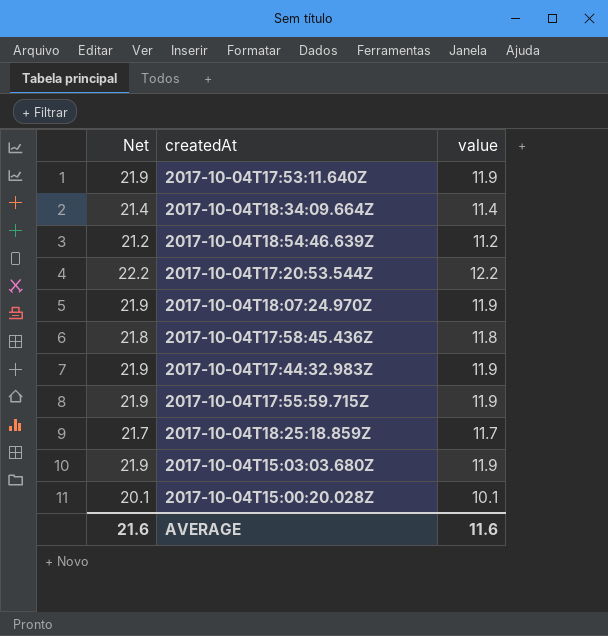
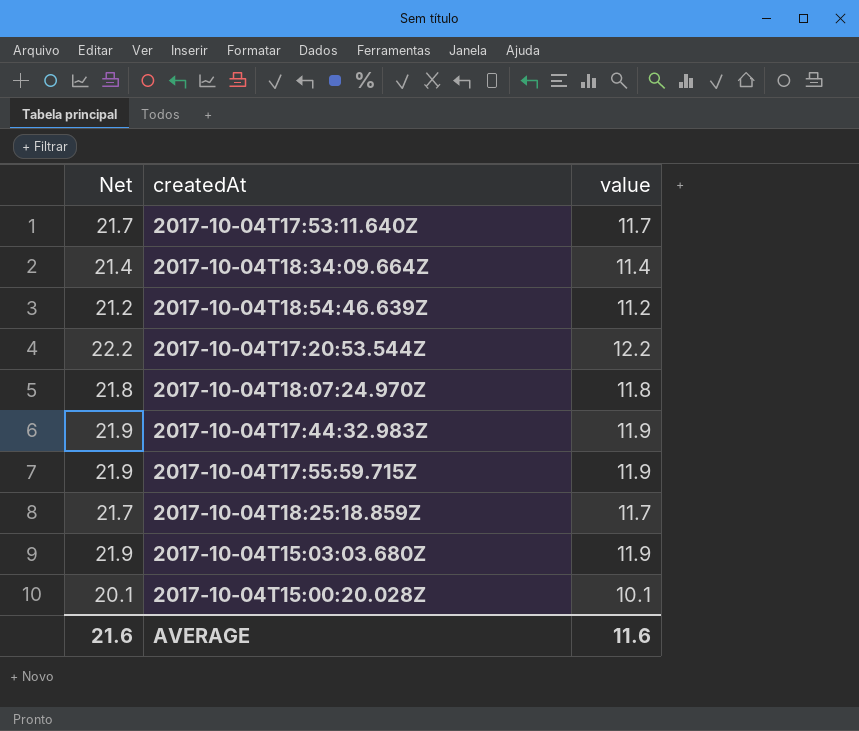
row 2017-10-04T17:58:45.436Z: 21.8 | 11.8 -> none
2017-10-04T17:53:11.640Z | Net: 21.9 -> 21.7
2017-10-04T17:53:11.640Z | value: 11.9 -> 11.7
2017-10-04T18:07:24.970Z | Net: 21.9 -> 21.8
2017-10-04T18:07:24.970Z | value: 11.9 -> 11.8

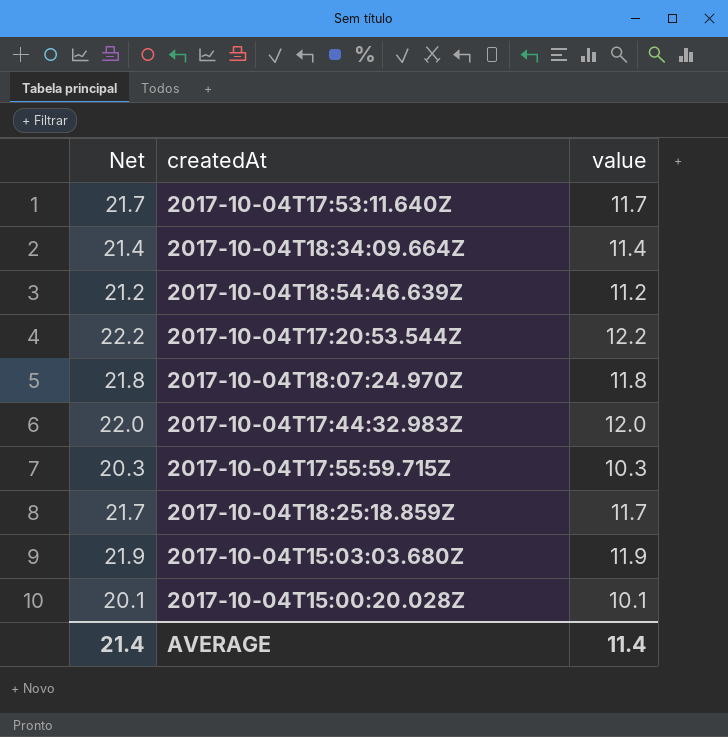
2017-10-04T17:44:32.983Z | Net: 21.9 -> 22.0
2017-10-04T17:44:32.983Z | value: 11.9 -> 12.0
2017-10-04T17:55:59.715Z | Net: 21.9 -> 20.3
2017-10-04T17:55:59.715Z | value: 11.9 -> 10.3
AVERAGE | Net: 21.6 -> 21.4
AVERAGE | value: 11.6 -> 11.4

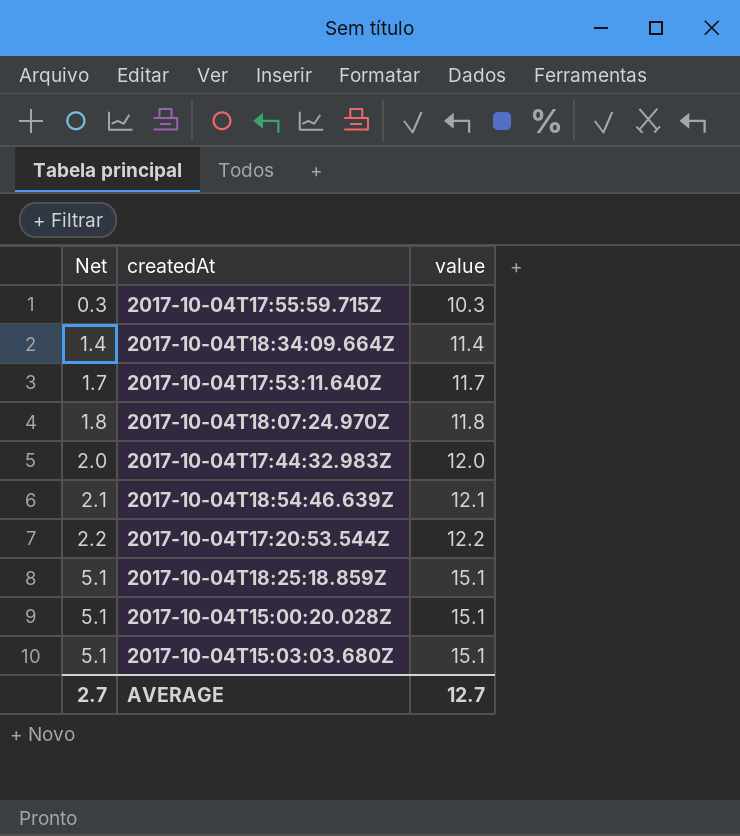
row order: none -> Net ascending
column Net | formula: [value] + 10 -> [value] - 10
2017-10-04T18:54:46.639Z | value: 11.2 -> 12.1
2017-10-04T18:25:18.859Z | value: 11.7 -> 15.1
2017-10-04T15:00:20.028Z | value: 10.1 -> 15.1
2017-10-04T15:03:03.680Z | value: 11.9 -> 15.1
AVERAGE | Net: 21.4 -> 2.7
AVERAGE | value: 11.4 -> 12.7

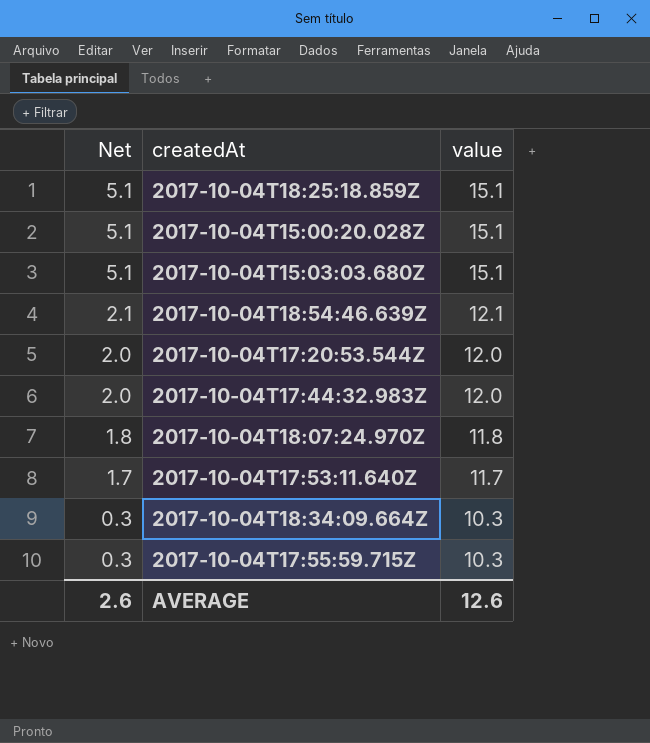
row order: Net ascending -> Net descending
2017-10-04T17:20:53.544Z | Net: 2.2 -> 2.0
2017-10-04T17:20:53.544Z | value: 12.2 -> 12.0
2017-10-04T18:34:09.664Z | Net: 1.4 -> 0.3
2017-10-04T18:34:09.664Z | value: 11.4 -> 10.3
AVERAGE | Net: 2.7 -> 2.6
AVERAGE | value: 12.7 -> 12.6

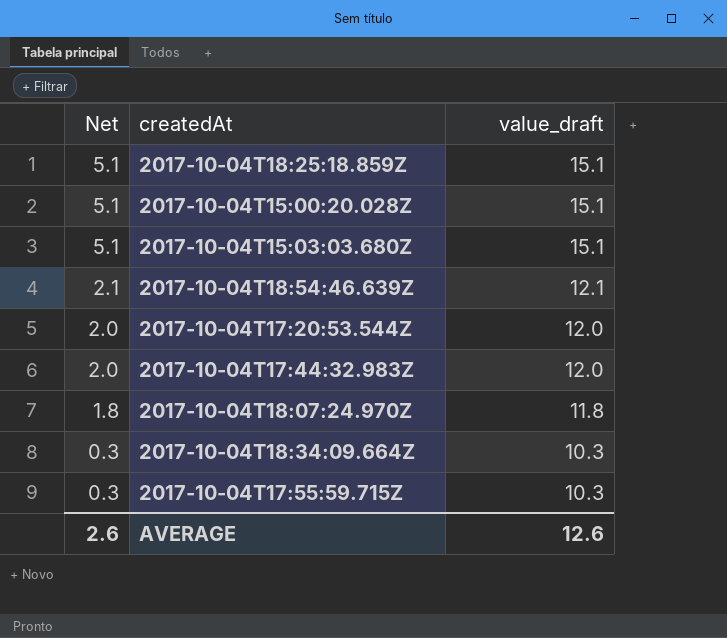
column name: value -> value_draft
row 2017-10-04T17:53:11.640Z: 1.7 | 11.7 -> none

